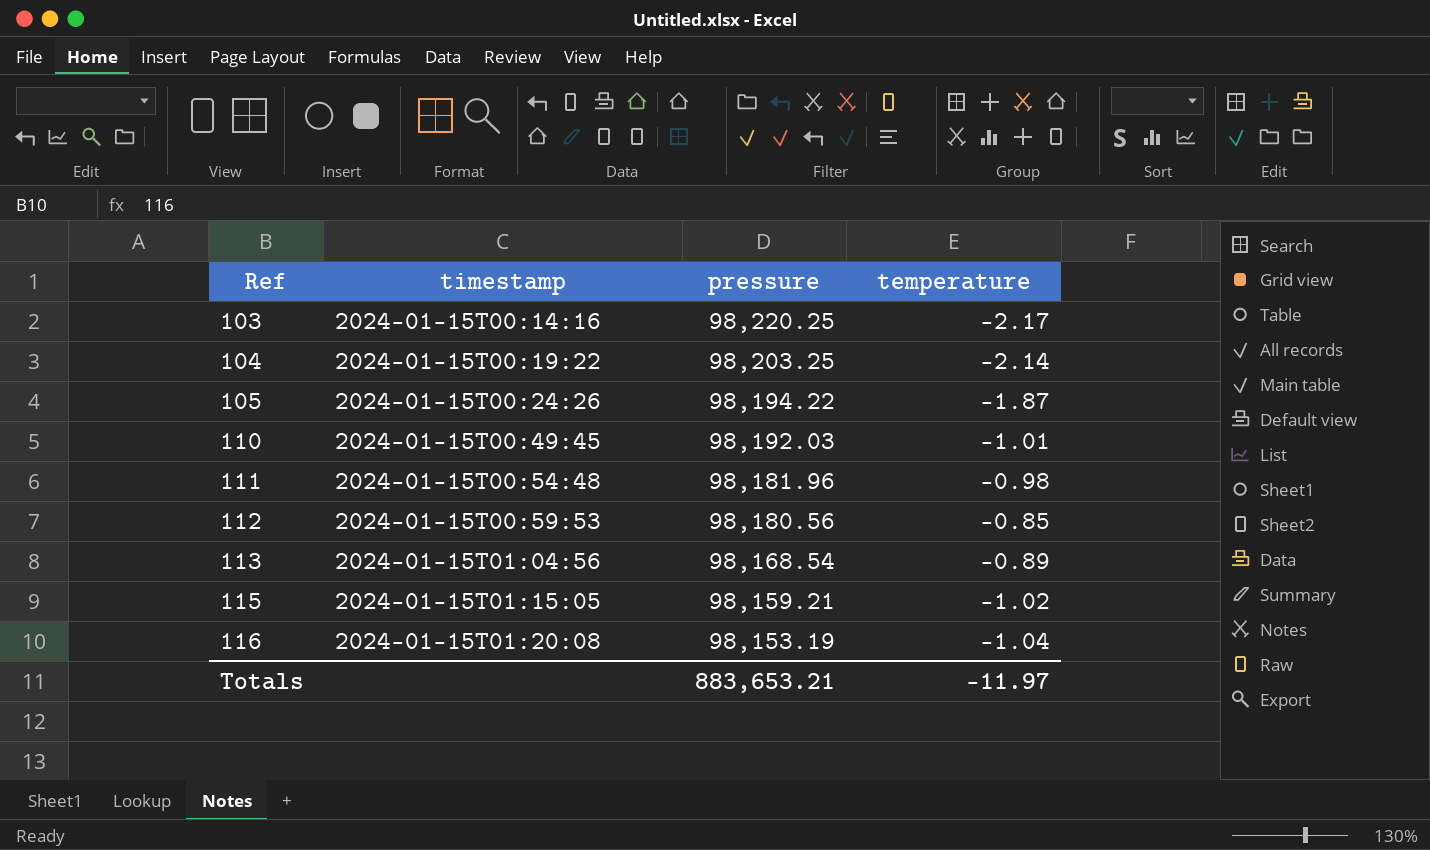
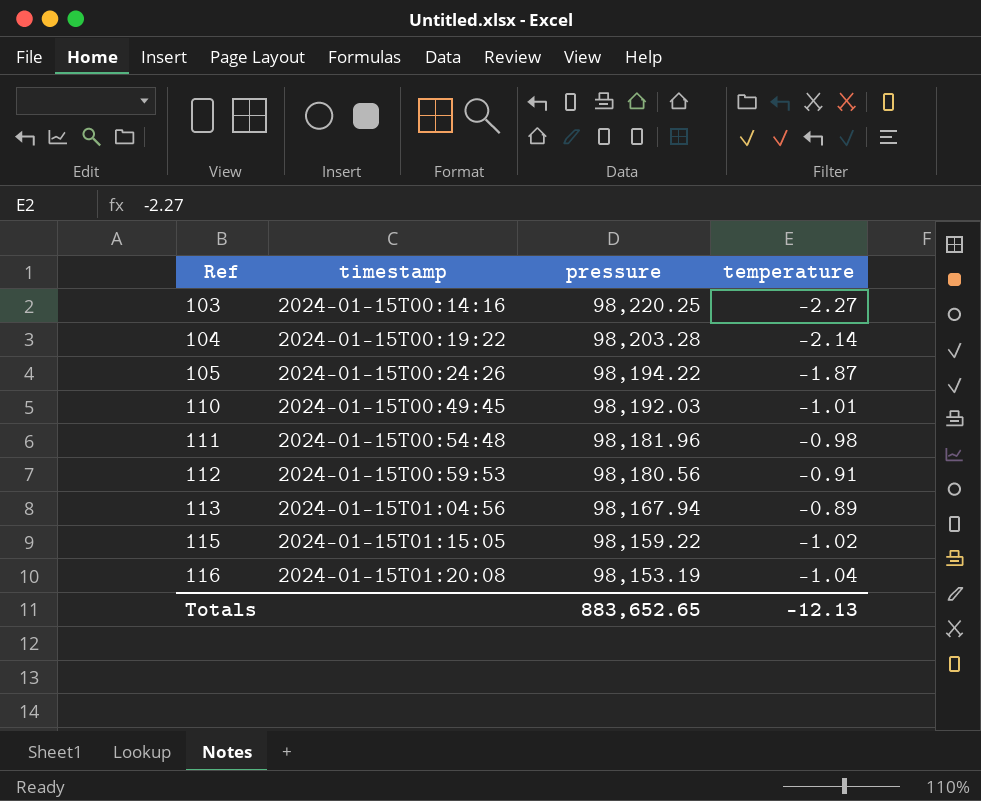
103 | temperature: -2.17 -> -2.27
104 | pressure: 98,203.25 -> 98,203.28
112 | temperature: -0.85 -> -0.91
113 | pressure: 98,168.54 -> 98,167.94
115 | pressure: 98,159.21 -> 98,159.22
Totals | pressure: 883,653.21 -> 883,652.65
Totals | temperature: -11.97 -> -12.13

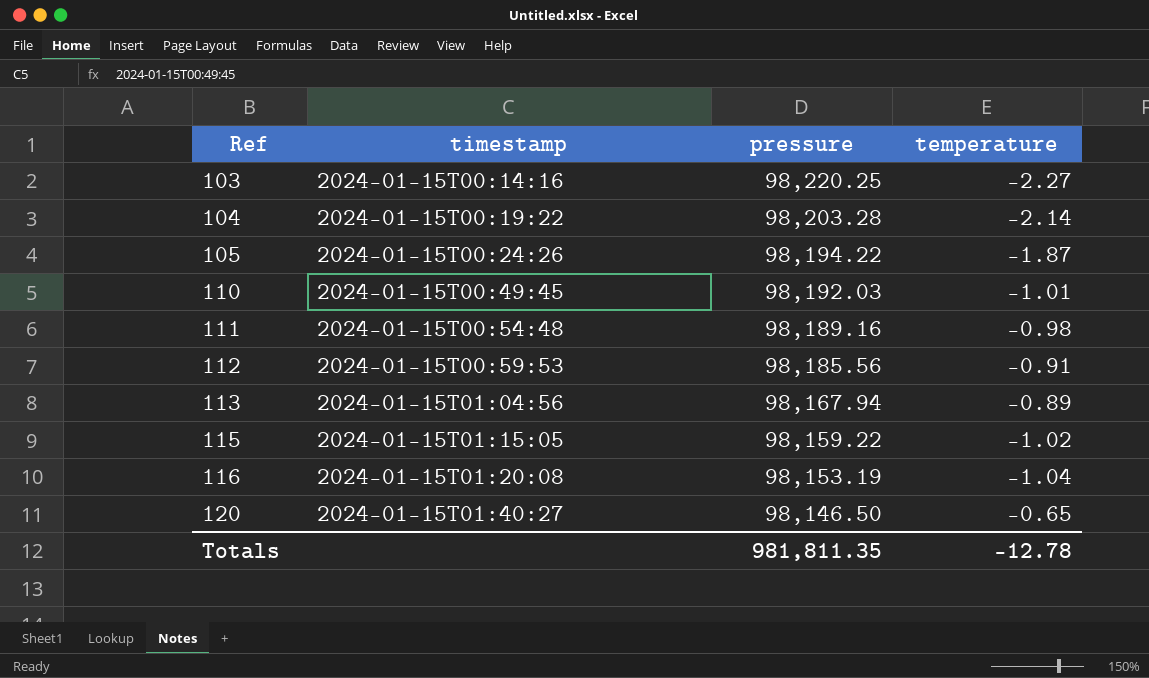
111 | pressure: 98,181.96 -> 98,189.16
112 | pressure: 98,180.56 -> 98,185.56
row 120: none -> 2024-01-15T01:40:27 | 98,146.50 | -0.65
Totals | pressure: 883,652.65 -> 981,811.35
Totals | temperature: -12.13 -> -12.78

